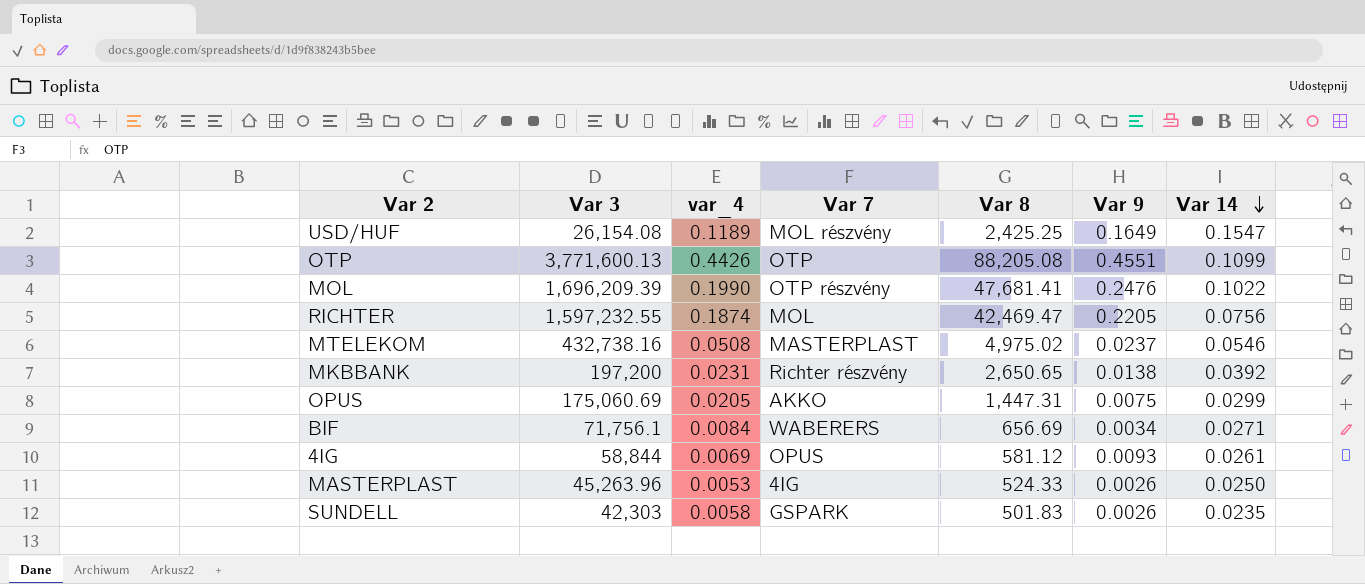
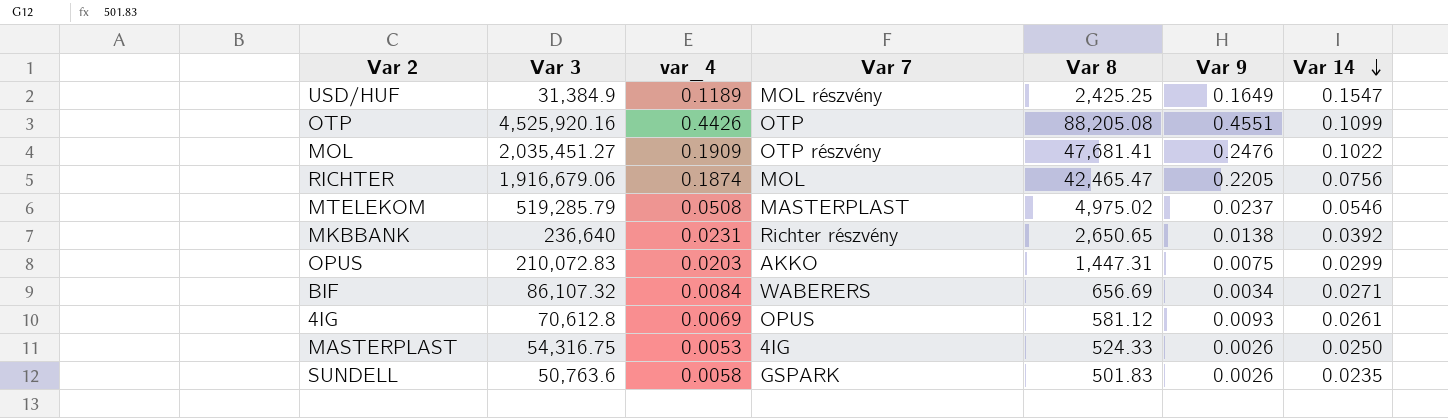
USD/HUF | Var 3: 26,154.08 -> 31,384.9
OTP | Var 3: 3,771,600.13 -> 4,525,920.16
MOL | Var 3: 1,696,209.39 -> 2,035,451.27
MOL | var_4: 0.1990 -> 0.1909
RICHTER | Var 3: 1,597,232.55 -> 1,916,679.06
RICHTER | Var 8: 42,469.47 -> 42,465.47
MTELEKOM | Var 3: 432,738.16 -> 519,285.79
MKBBANK | Var 3: 197,200 -> 236,640
OPUS | Var 3: 175,060.69 -> 210,072.83
OPUS | var_4: 0.0205 -> 0.0203
BIF | Var 3: 71,756.1 -> 86,107.32
4IG | Var 3: 58,844 -> 70,612.8
MASTERPLAST | Var 3: 45,263.96 -> 54,316.75
SUNDELL | Var 3: 42,303 -> 50,763.6

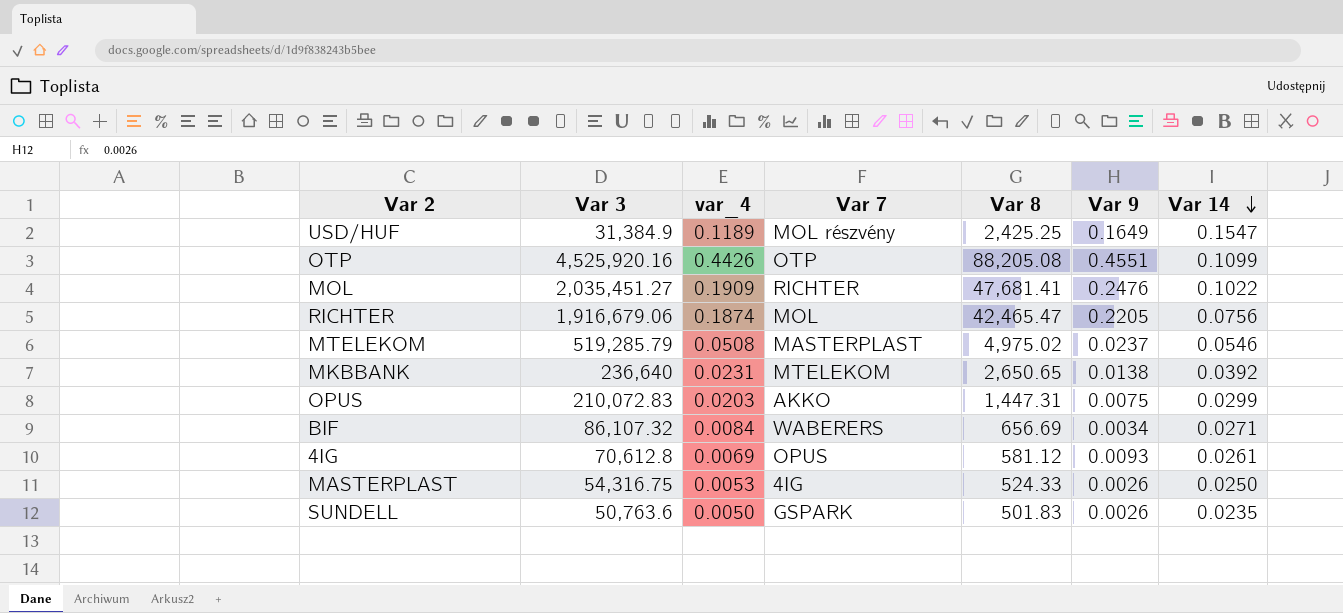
MOL | Var 7: OTP részvény -> RICHTER
MKBBANK | Var 7: Richter részvény -> MTELEKOM
SUNDELL | var_4: 0.0058 -> 0.0050

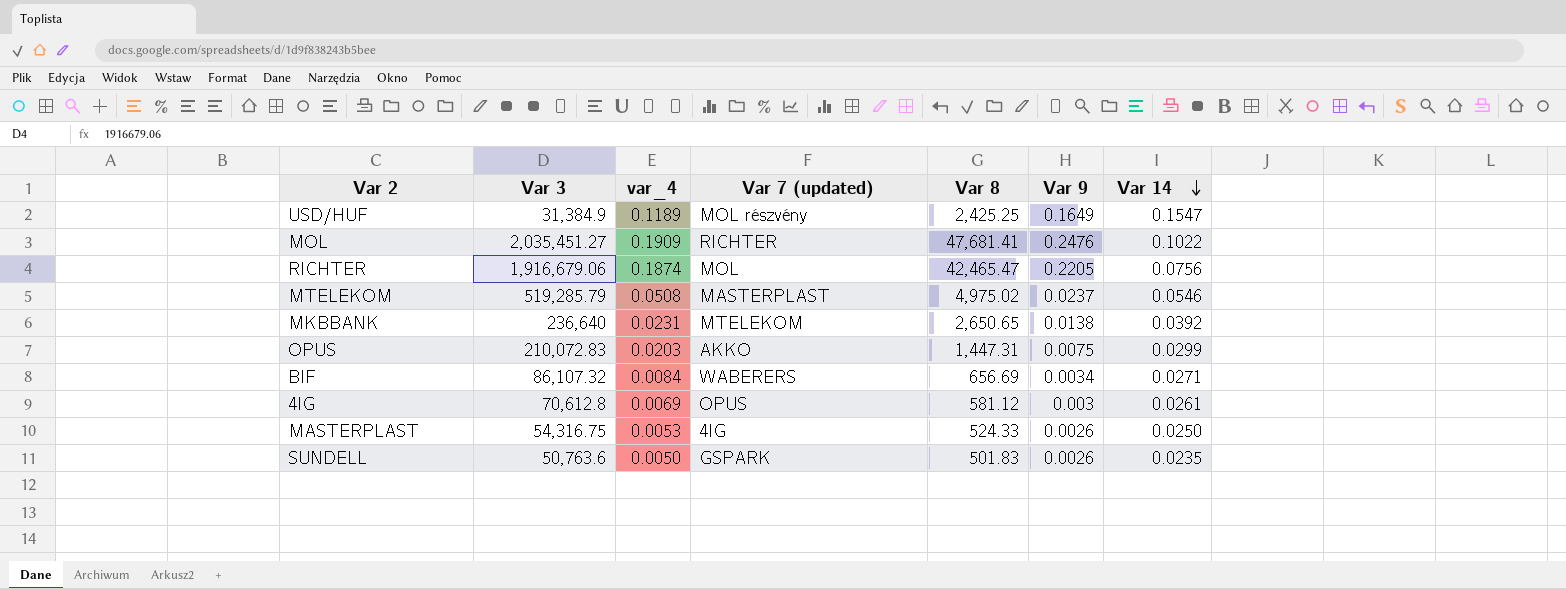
column name: Var 7 -> Var 7 (updated)
row OTP: 4,525,920.16 | 0.4426 | OTP | 88,205.08 | 0.4551 | 0.1099 -> none
4IG | Var 9: 0.0093 -> 0.003

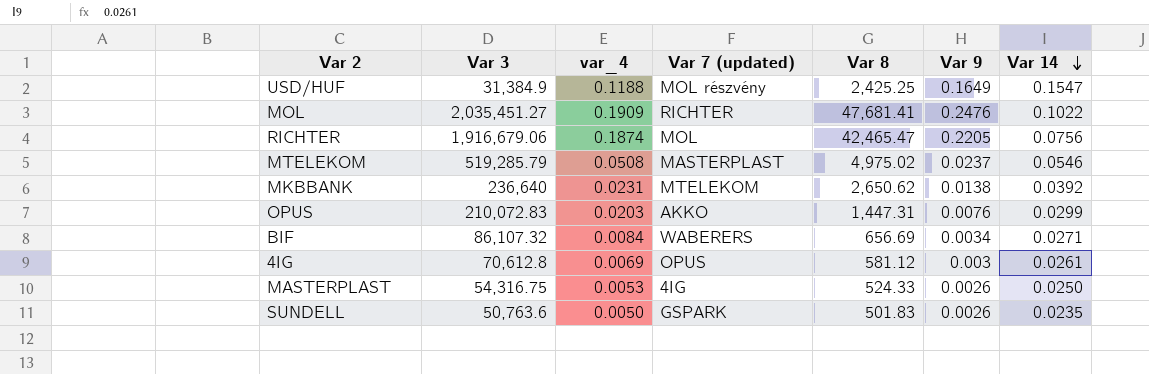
USD/HUF | var_4: 0.1189 -> 0.1188
MKBBANK | Var 8: 2,650.65 -> 2,650.62
OPUS | Var 9: 0.0075 -> 0.0076

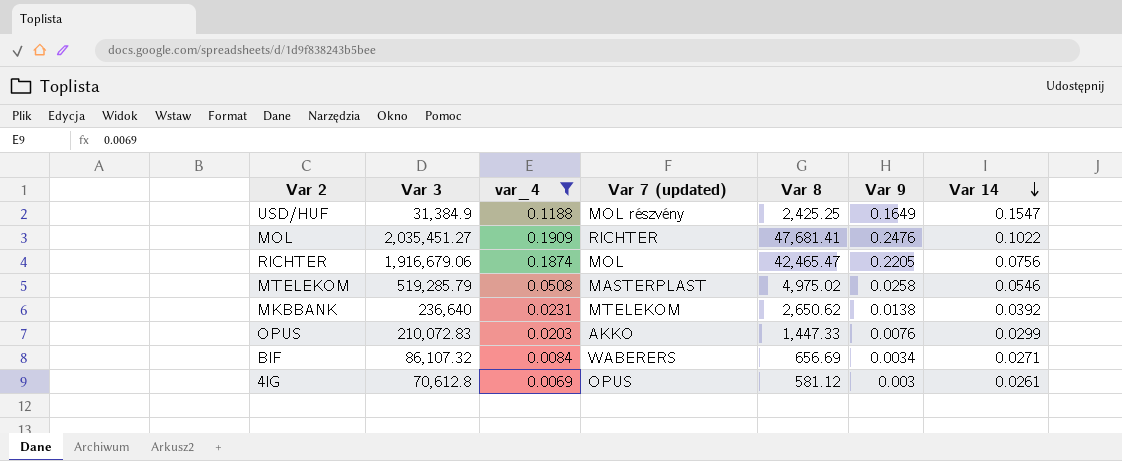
filter: none -> var_4 >= 0.0069
MTELEKOM | Var 9: 0.0237 -> 0.0258
OPUS | Var 8: 1,447.31 -> 1,447.33

